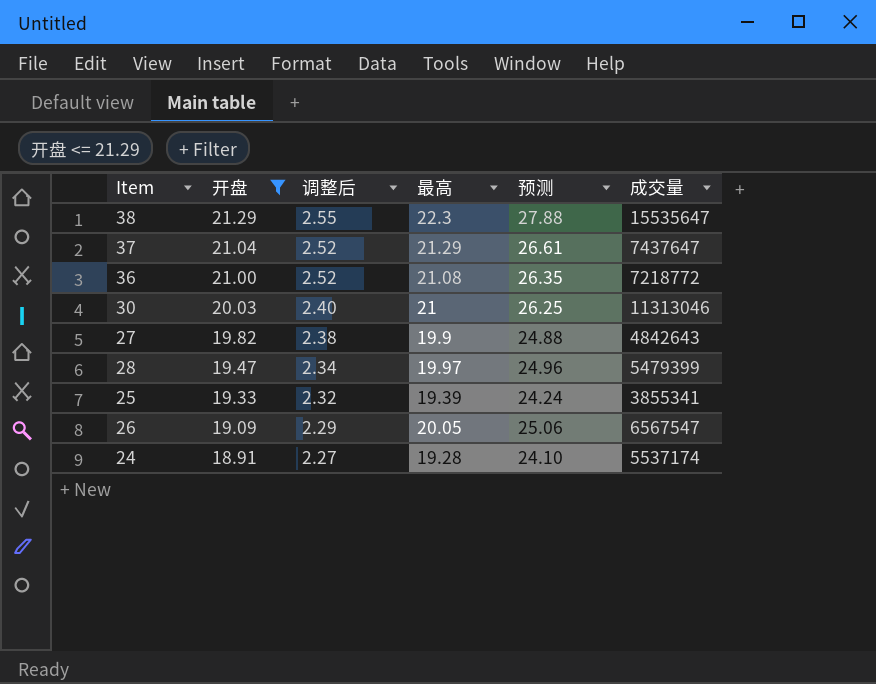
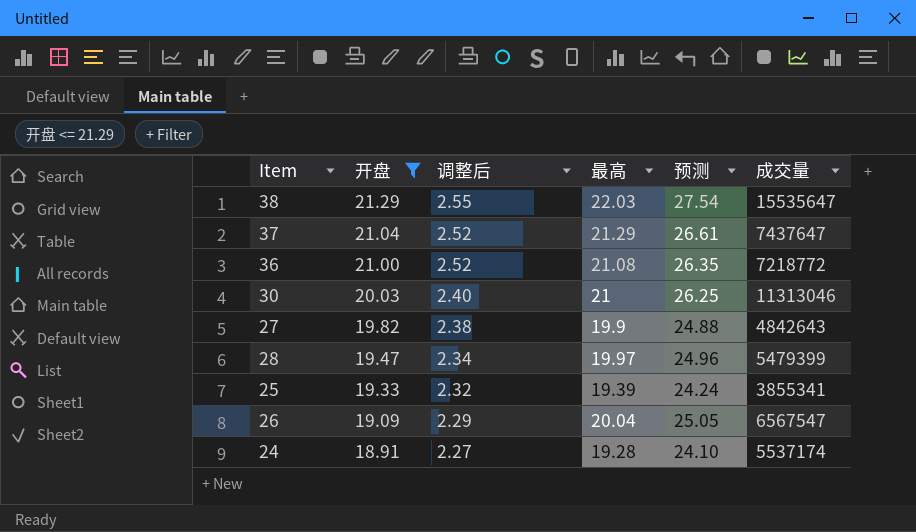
38 | 最高: 22.3 -> 22.03
38 | 预测: 27.88 -> 27.54
26 | 最高: 20.05 -> 20.04
26 | 预测: 25.06 -> 25.05

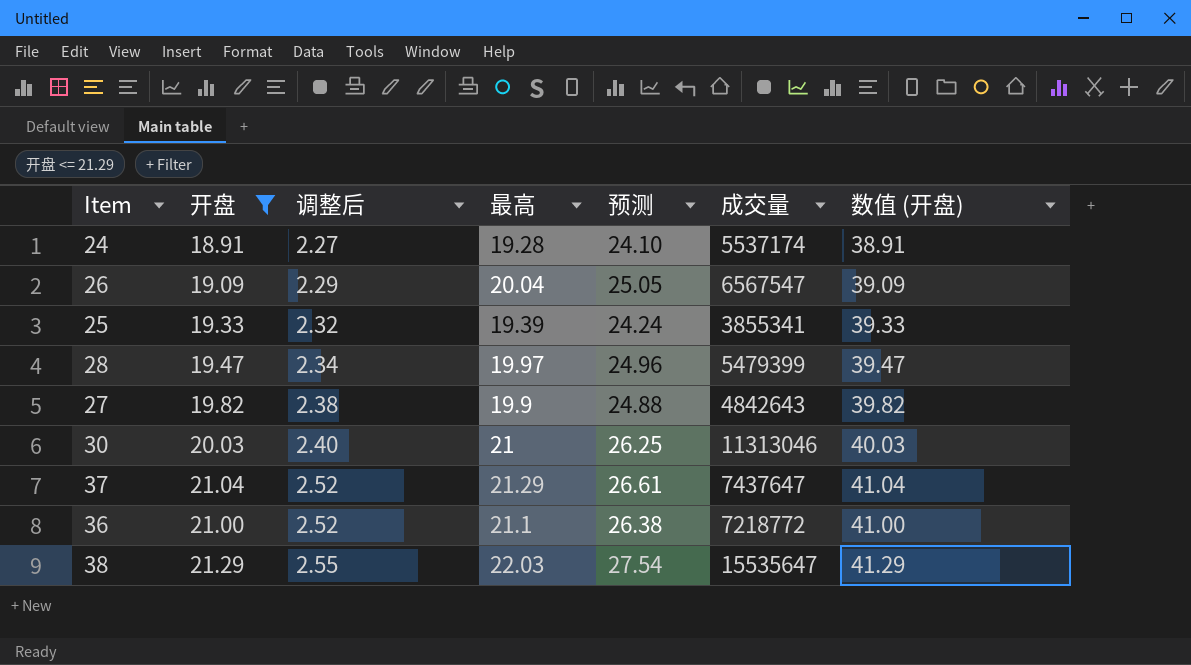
row order: 开盘 descending -> 调整后 ascending
column 数值 (开盘) | formula: none -> [开盘] + 20
36 | 最高: 21.08 -> 21.1
36 | 预测: 26.35 -> 26.38

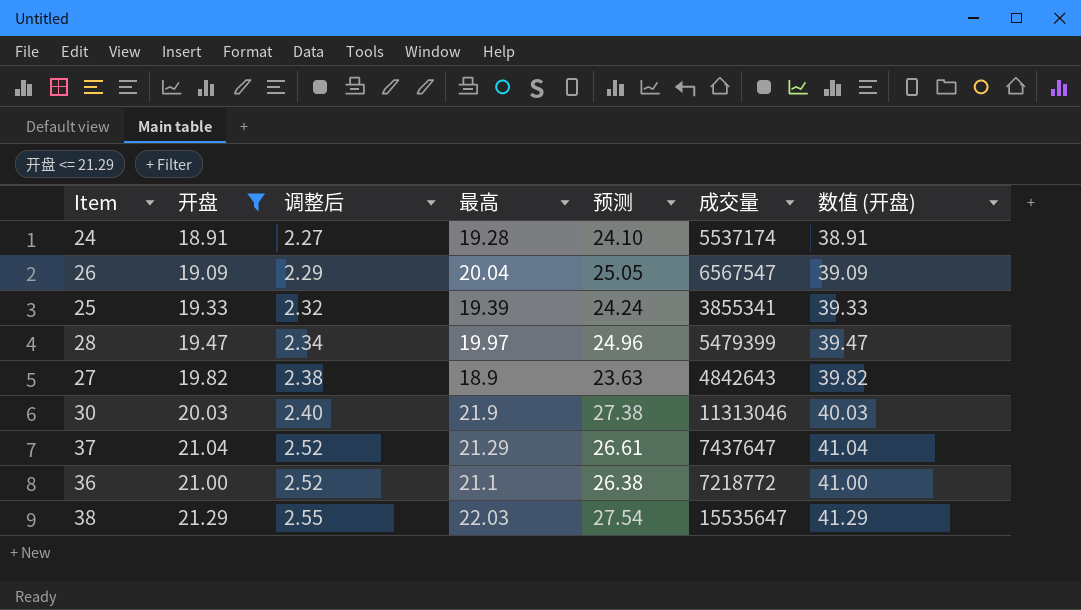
27 | 最高: 19.9 -> 18.9
27 | 预测: 24.88 -> 23.63
30 | 最高: 21 -> 21.9
30 | 预测: 26.25 -> 27.38

